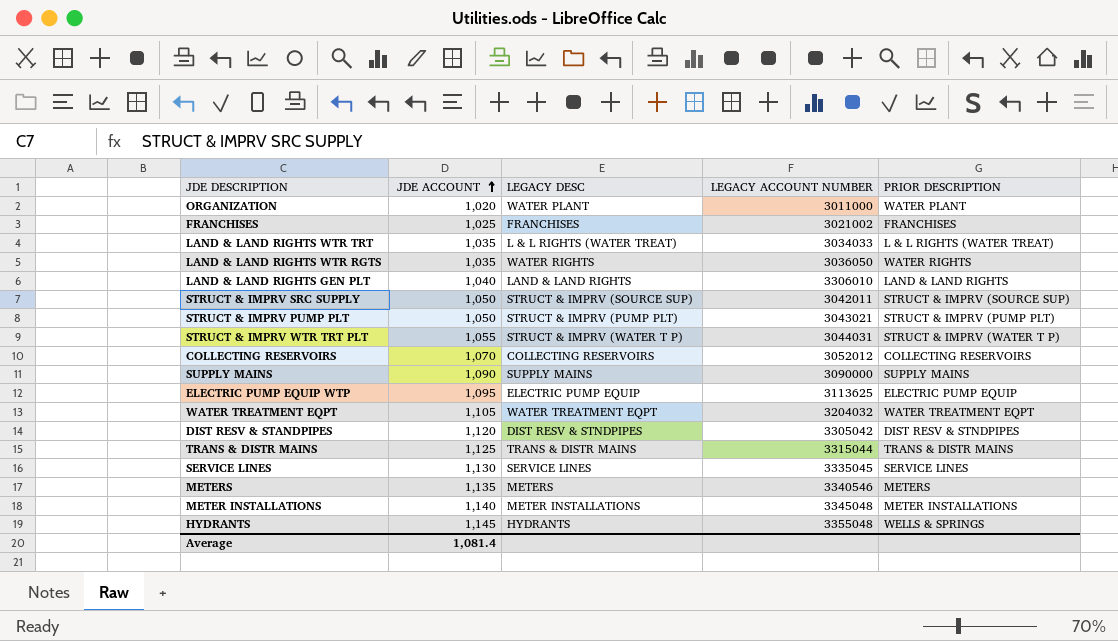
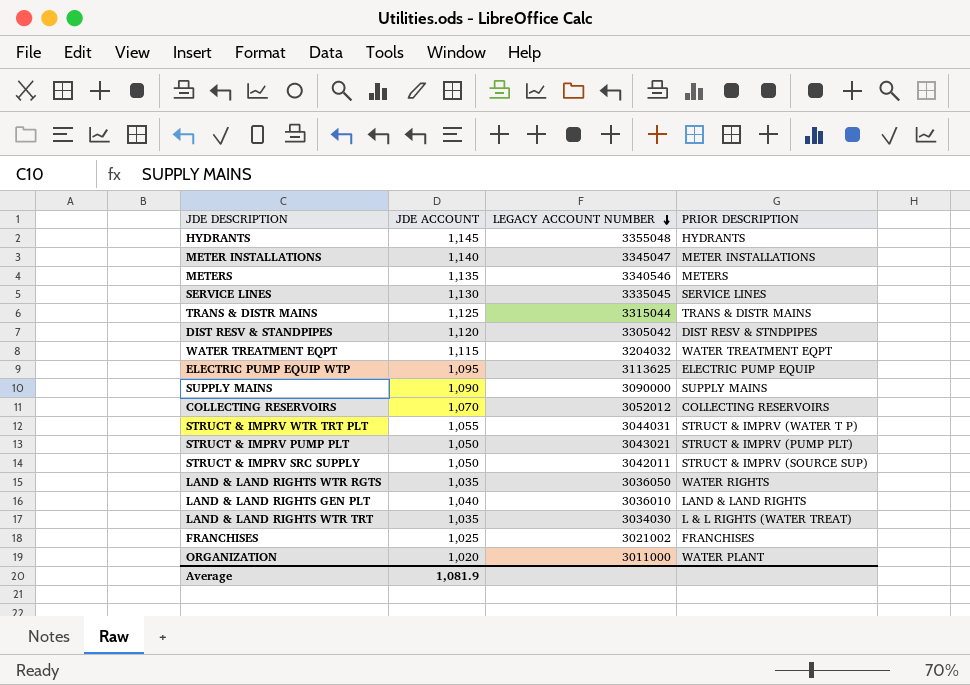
row order: JDE ACCOUNT ascending -> LEGACY ACCOUNT NUMBER descending
column LEGACY DESC | position: 3 -> none
HYDRANTS | PRIOR DESCRIPTION: WELLS & SPRINGS -> HYDRANTS
METER INSTALLATIONS | LEGACY ACCOUNT NUMBER: 3345048 -> 3345047
WATER TREATMENT EQPT | JDE ACCOUNT: 1,105 -> 1,115
LAND & LAND RIGHTS GEN PLT | LEGACY ACCOUNT NUMBER: 3306010 -> 3036010
LAND & LAND RIGHTS WTR TRT | LEGACY ACCOUNT NUMBER: 3034033 -> 3034030
Average | JDE ACCOUNT: 1,081.4 -> 1,081.9

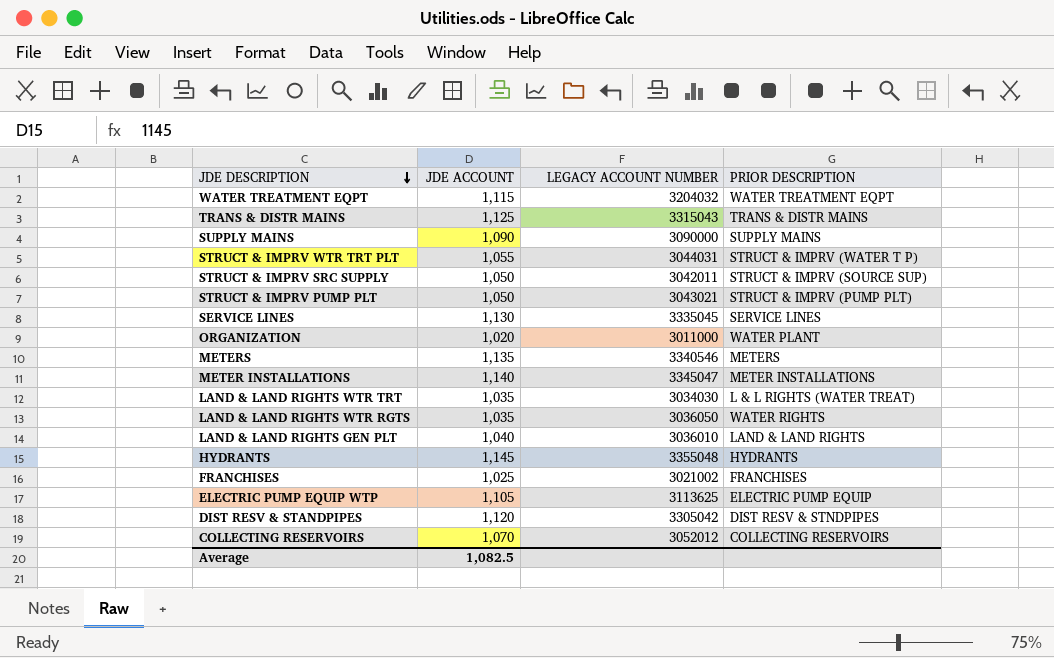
row order: LEGACY ACCOUNT NUMBER descending -> JDE DESCRIPTION descending
TRANS & DISTR MAINS | LEGACY ACCOUNT NUMBER: 3315044 -> 3315043
ELECTRIC PUMP EQUIP WTP | JDE ACCOUNT: 1,095 -> 1,105
Average | JDE ACCOUNT: 1,081.9 -> 1,082.5

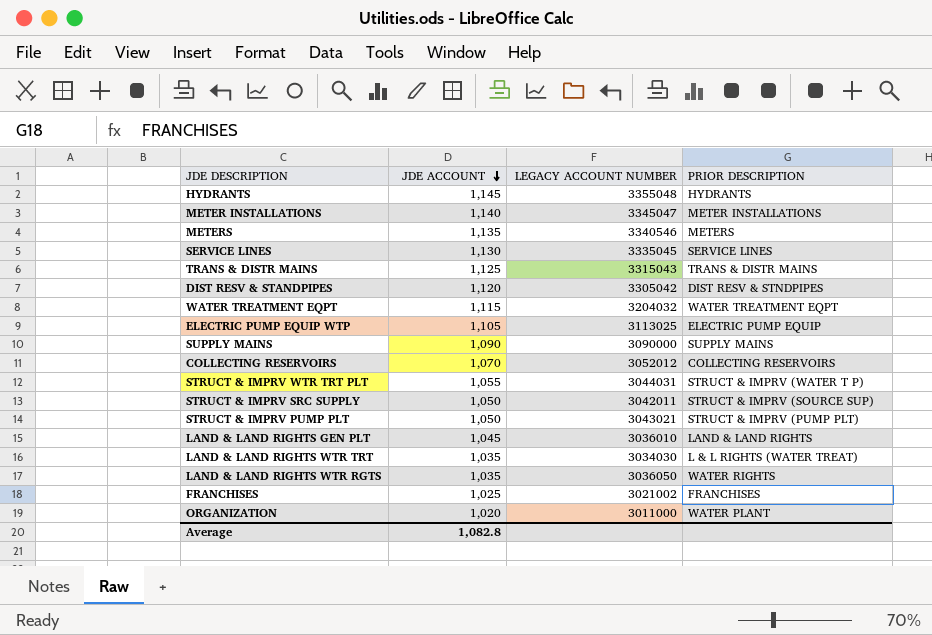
row order: JDE DESCRIPTION descending -> JDE ACCOUNT descending
ELECTRIC PUMP EQUIP WTP | LEGACY ACCOUNT NUMBER: 3113625 -> 3113025
LAND & LAND RIGHTS GEN PLT | JDE ACCOUNT: 1,040 -> 1,045
Average | JDE ACCOUNT: 1,082.5 -> 1,082.8

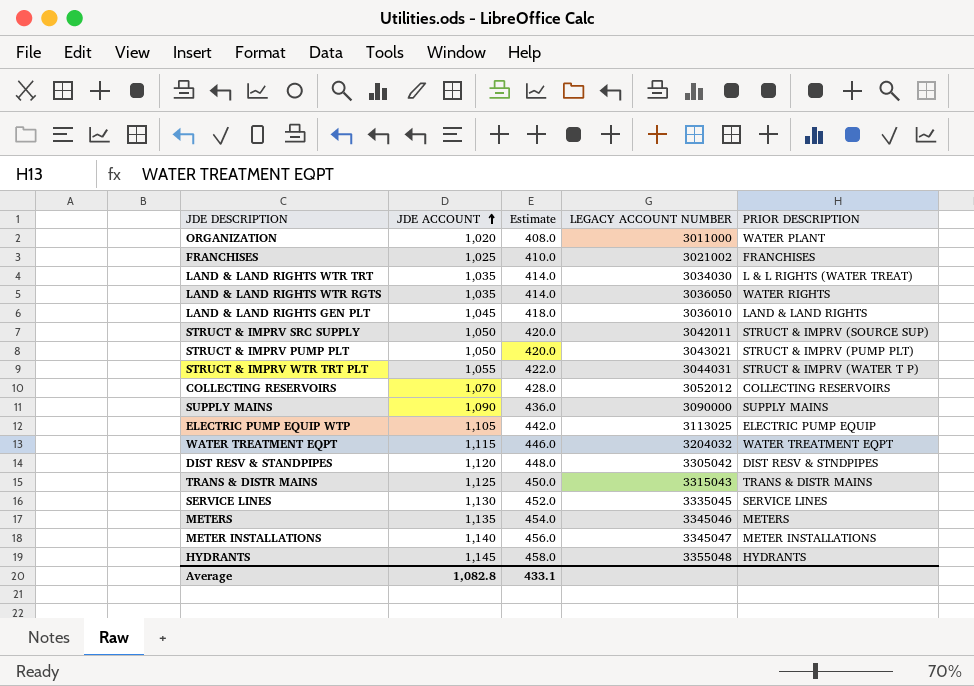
row order: JDE ACCOUNT descending -> JDE ACCOUNT ascending
column Estimate | formula: none -> [JDE ACCOUNT] * 0.4
METERS | LEGACY ACCOUNT NUMBER: 3340546 -> 3345046

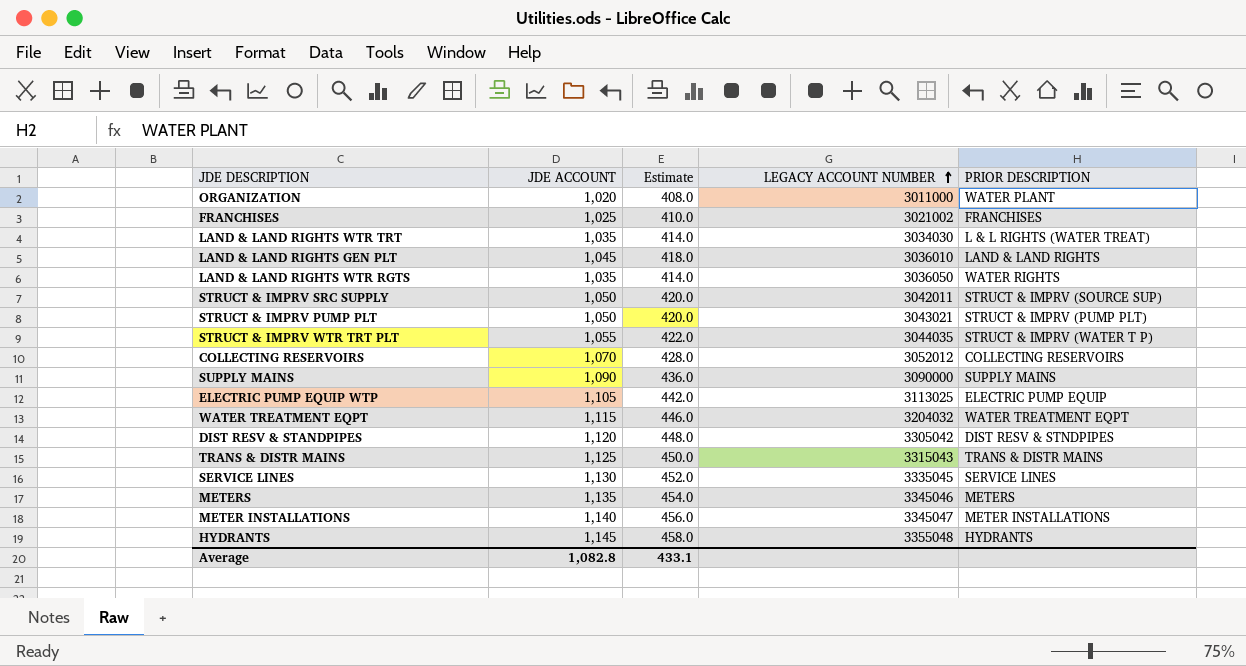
row order: JDE ACCOUNT ascending -> LEGACY ACCOUNT NUMBER ascending
STRUCT & IMPRV WTR TRT PLT | LEGACY ACCOUNT NUMBER: 3044031 -> 3044035

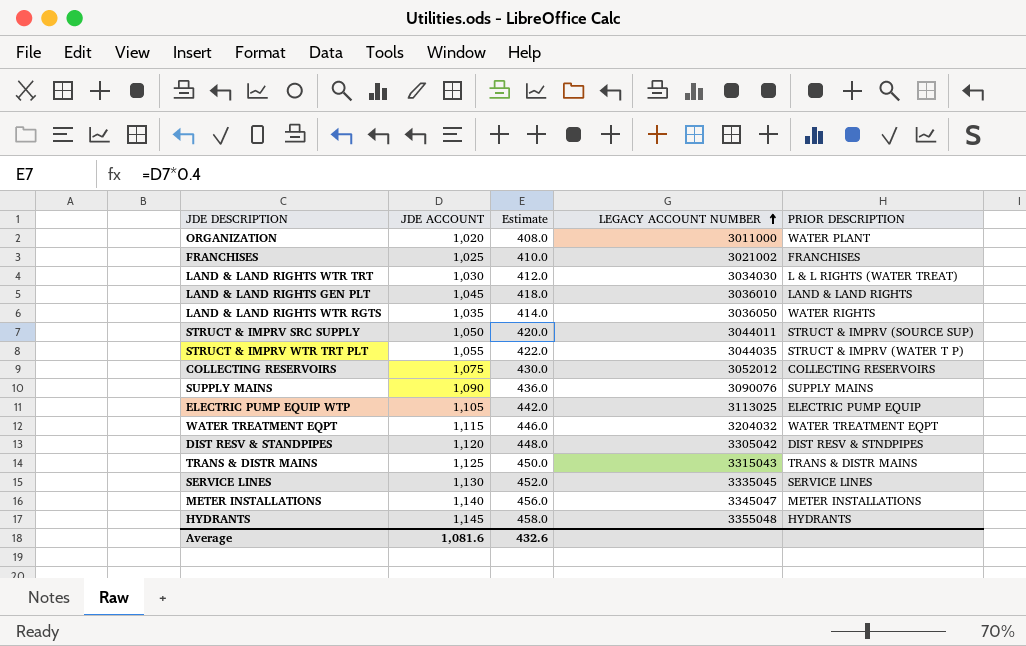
row STRUCT & IMPRV PUMP PLT: 1,050 | 420.0 | 3043021 | STRUCT & IMPRV (PUMP PLT) -> none
row METERS: 1,135 | 454.0 | 3345046 | METERS -> none
LAND & LAND RIGHTS WTR TRT | JDE ACCOUNT: 1,035 -> 1,030
LAND & LAND RIGHTS WTR TRT | Estimate: 414.0 -> 412.0
STRUCT & IMPRV SRC SUPPLY | LEGACY ACCOUNT NUMBER: 3042011 -> 3044011
COLLECTING RESERVOIRS | JDE ACCOUNT: 1,070 -> 1,075
COLLECTING RESERVOIRS | Estimate: 428.0 -> 430.0
SUPPLY MAINS | LEGACY ACCOUNT NUMBER: 3090000 -> 3090076
Average | JDE ACCOUNT: 1,082.8 -> 1,081.6
Average | Estimate: 433.1 -> 432.6

